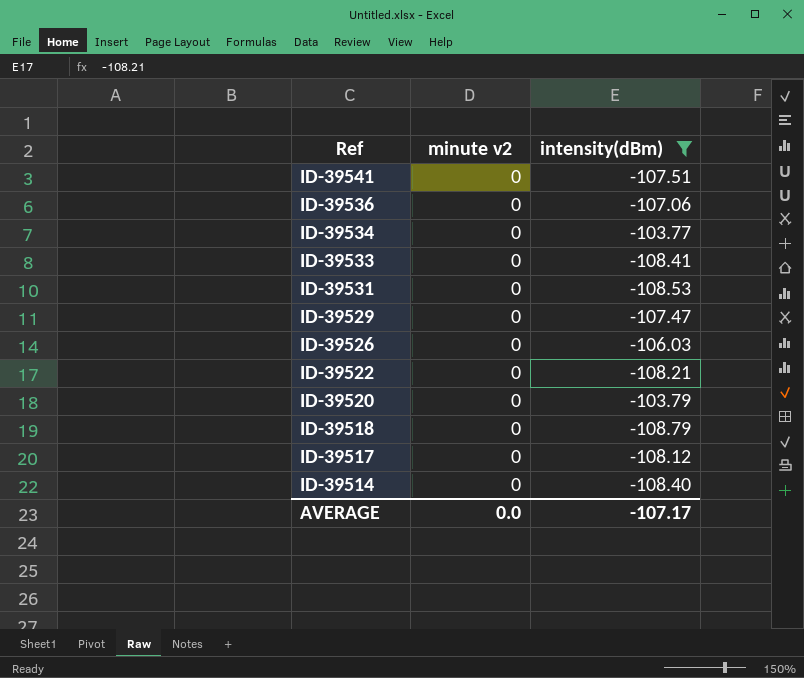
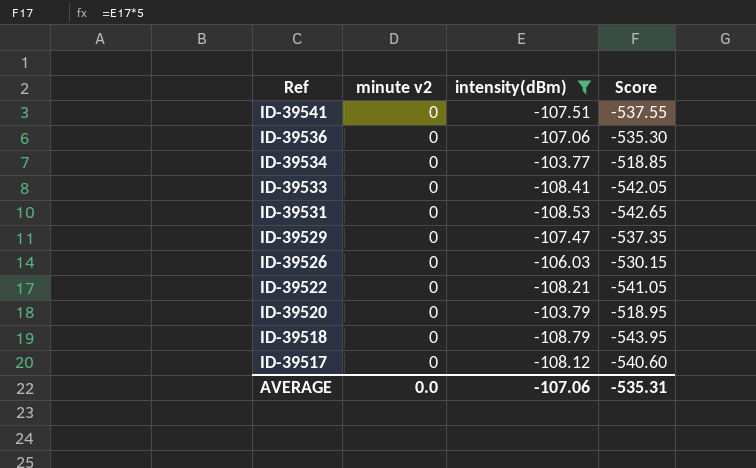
column Score | formula: none -> [intensity(dBm)] * 5
row ID-39514: 0 | -108.40 -> none
AVERAGE | intensity(dBm): -107.17 -> -107.06

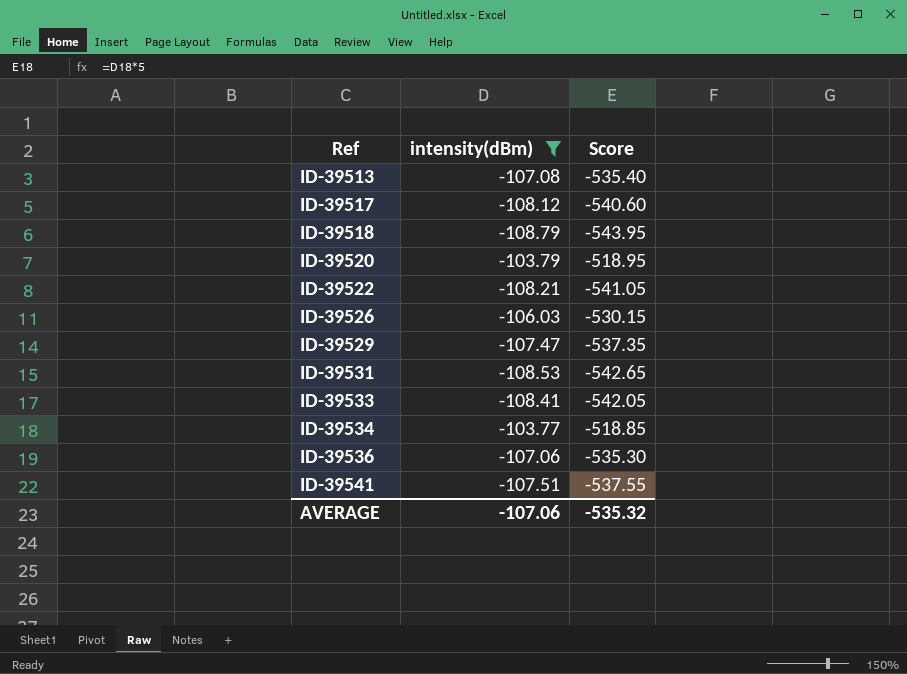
row order: Ref descending -> Ref ascending
column minute v2 | position: 2 -> none
row ID-39513: none -> -107.08 | -535.40
AVERAGE | Score: -535.31 -> -535.32

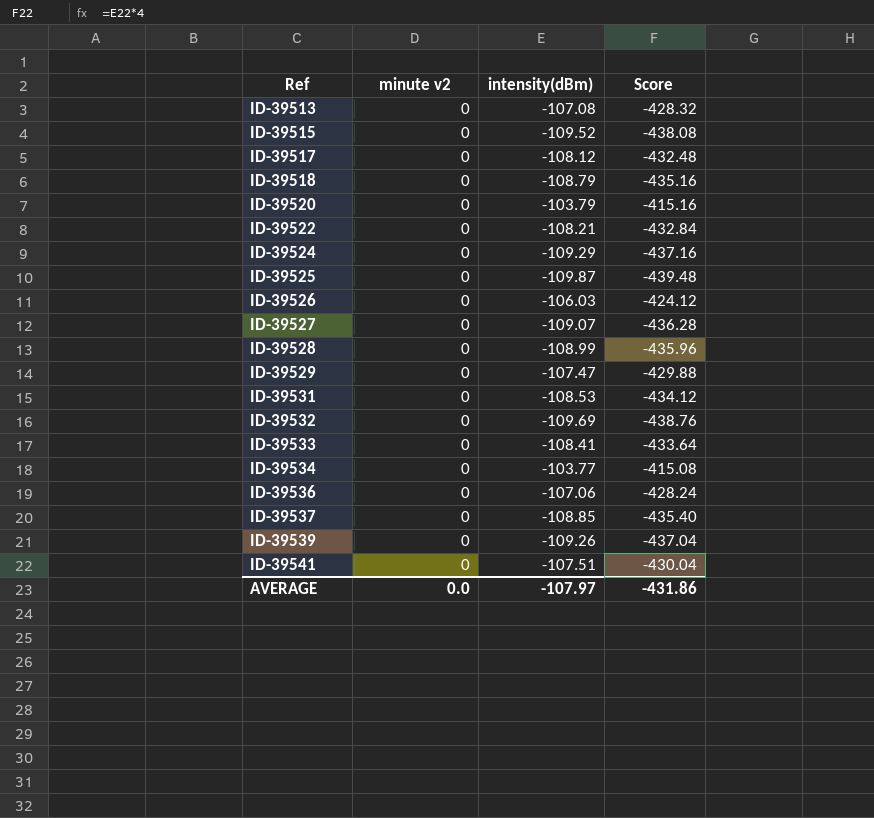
filter: intensity(dBm) >= -108.79 -> none
column minute v2 | position: none -> 2
column Score | formula: [intensity(dBm)] * 5 -> [intensity(dBm)] * 4
AVERAGE | intensity(dBm): -107.06 -> -107.97
AVERAGE | Score: -535.32 -> -431.86

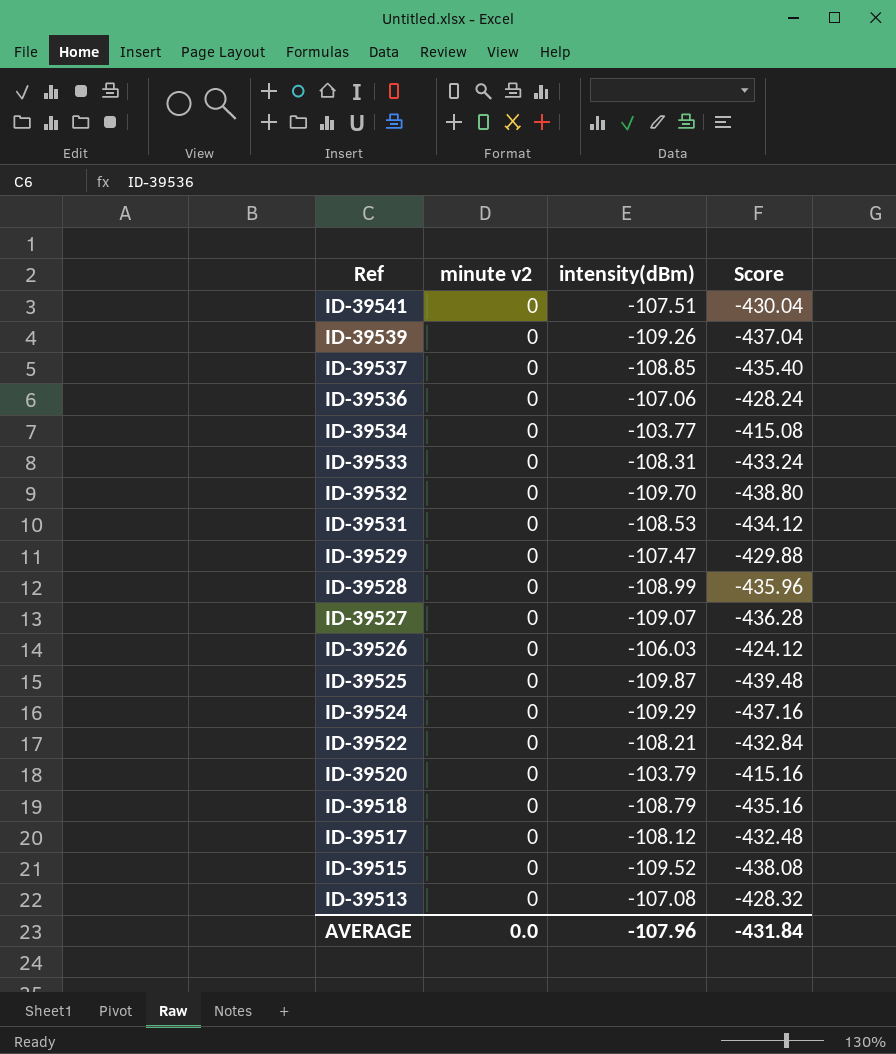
row order: Ref ascending -> Ref descending
ID-39533 | intensity(dBm): -108.41 -> -108.31
ID-39533 | Score: -433.64 -> -433.24
ID-39532 | intensity(dBm): -109.69 -> -109.70
ID-39532 | Score: -438.76 -> -438.80
AVERAGE | intensity(dBm): -107.97 -> -107.96
AVERAGE | Score: -431.86 -> -431.84

